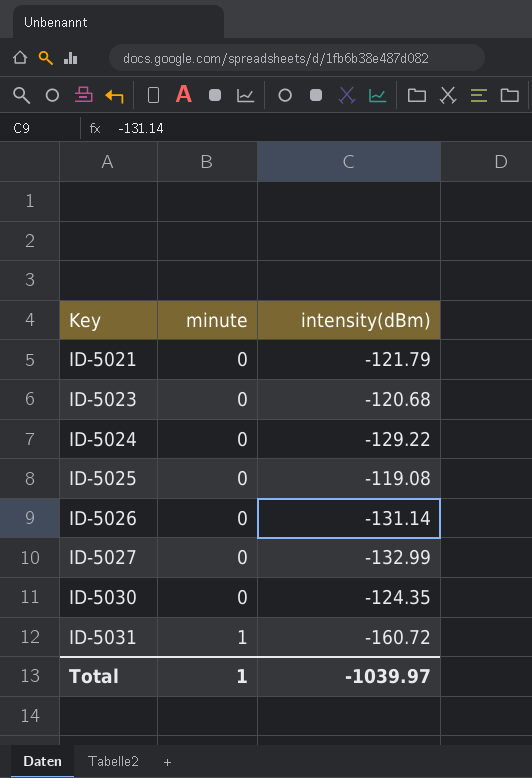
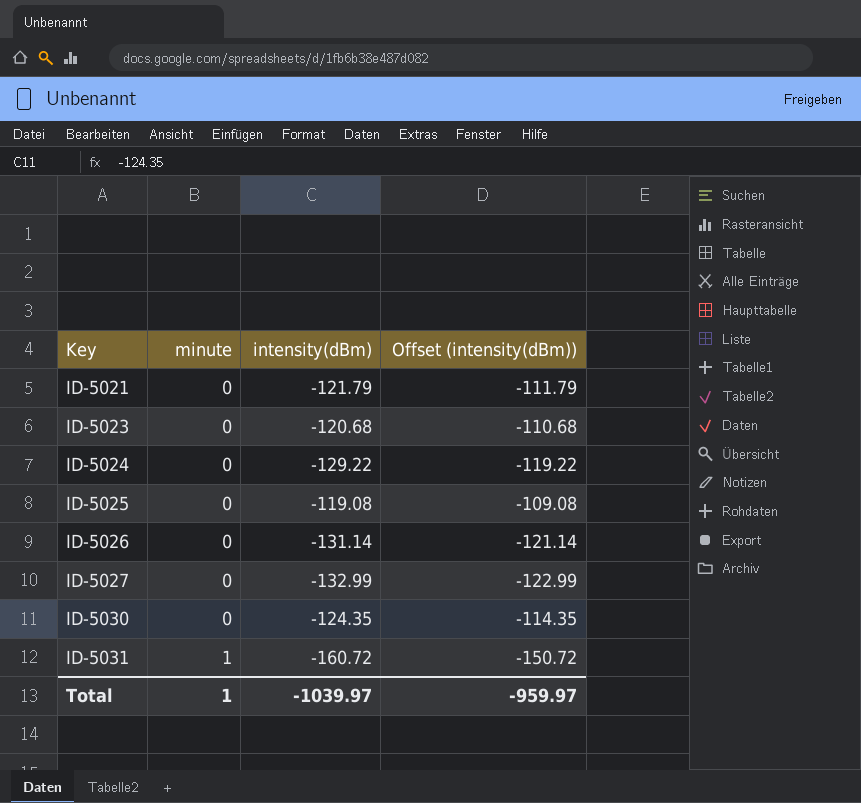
column Offset (intensity(dBm)) | formula: none -> [intensity(dBm)] + 10

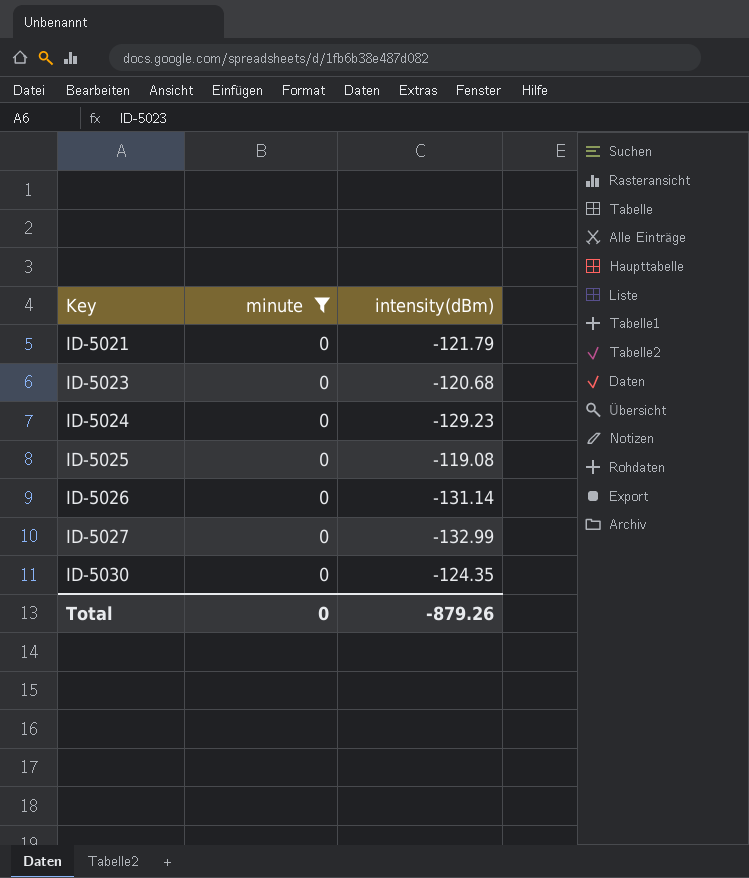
filter: none -> minute = 0
column Offset (intensity(dBm)) | formula: [intensity(dBm)] + 10 -> none
ID-5024 | intensity(dBm): -129.22 -> -129.23
Total | minute: 1 -> 0
Total | intensity(dBm): -1039.97 -> -879.26

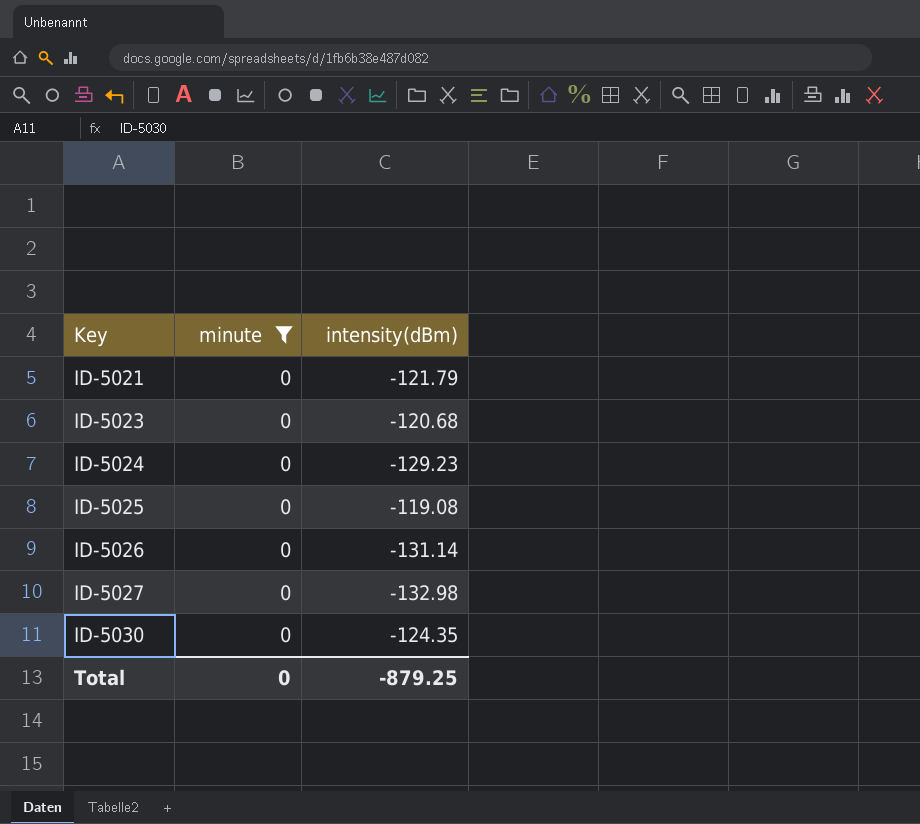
ID-5027 | intensity(dBm): -132.99 -> -132.98
Total | intensity(dBm): -879.26 -> -879.25

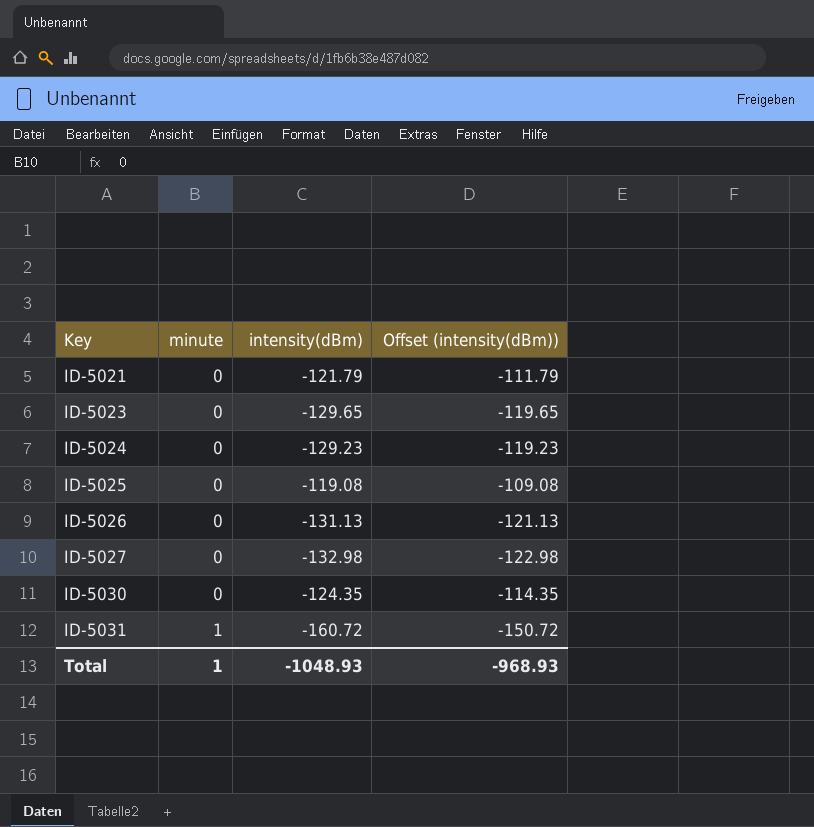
filter: minute = 0 -> none
column Offset (intensity(dBm)) | formula: none -> [intensity(dBm)] + 10
ID-5023 | intensity(dBm): -120.68 -> -129.65
ID-5026 | intensity(dBm): -131.14 -> -131.13
Total | minute: 0 -> 1
Total | intensity(dBm): -879.25 -> -1048.93

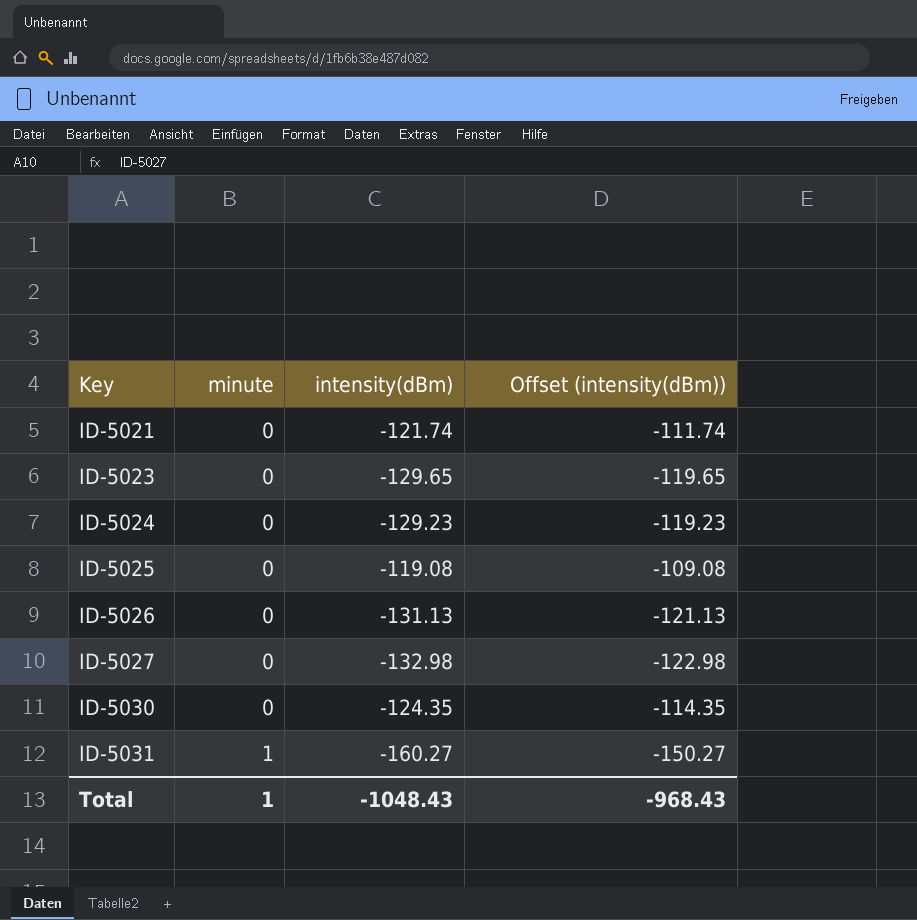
ID-5021 | intensity(dBm): -121.79 -> -121.74
ID-5021 | Offset (intensity(dBm)): -111.79 -> -111.74
ID-5031 | intensity(dBm): -160.72 -> -160.27
ID-5031 | Offset (intensity(dBm)): -150.72 -> -150.27
Total | intensity(dBm): -1048.93 -> -1048.43
Total | Offset (intensity(dBm)): -968.93 -> -968.43

